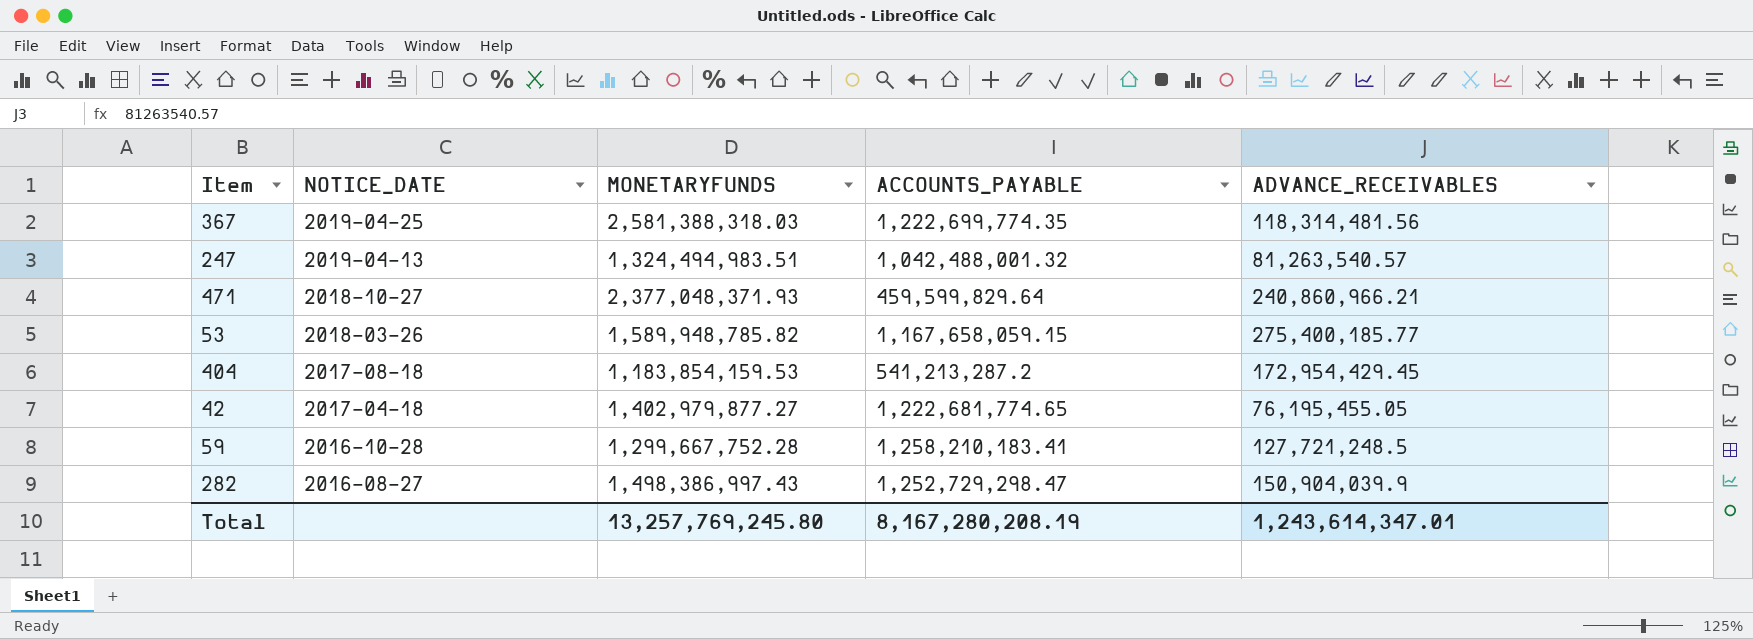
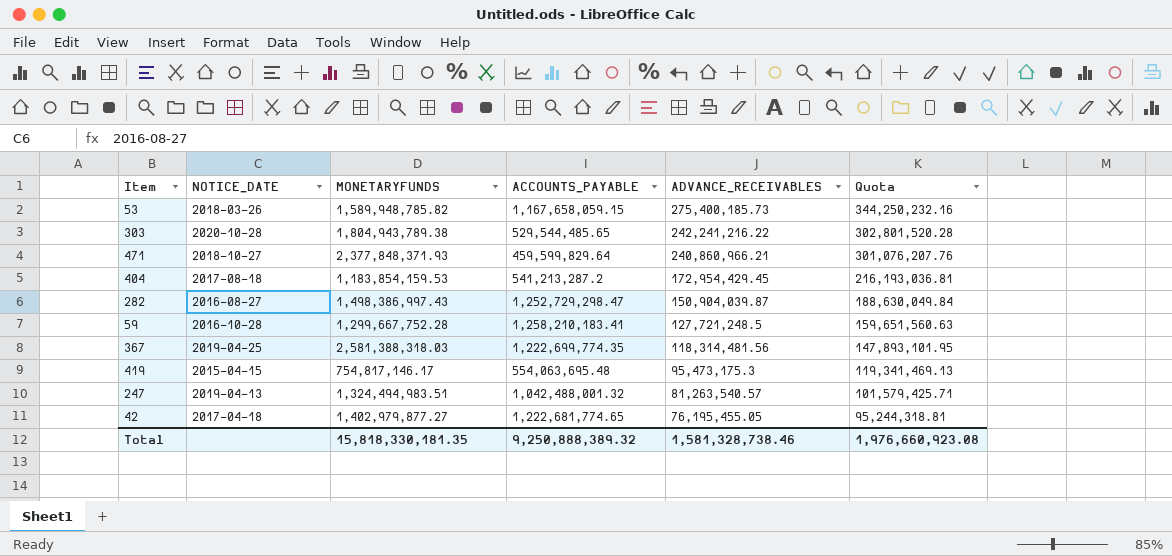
row order: NOTICE_DATE descending -> ADVANCE_RECEIVABLES descending
column Quota | formula: none -> [ADVANCE_RECEIVABLES] * 1.25
53 | ADVANCE_RECEIVABLES: 275,400,185.77 -> 275,400,185.73
row 303: none -> 2020-10-28 | 1,804,943,789.38 | 529,544,485.65 | 242,241,216.22 | 302,801,520.28
471 | MONETARYFUNDS: 2,377,048,371.93 -> 2,377,848,371.93
282 | ADVANCE_RECEIVABLES: 150,904,039.9 -> 150,904,039.87
row 419: none -> 2015-04-15 | 754,817,146.17 | 554,063,695.48 | 95,473,175.3 | 119,341,469.13
Total | MONETARYFUNDS: 13,257,769,245.80 -> 15,818,330,181.35
Total | ACCOUNTS_PAYABLE: 8,167,280,208.19 -> 9,250,888,389.32
Total | ADVANCE_RECEIVABLES: 1,243,614,347.01 -> 1,581,328,738.46

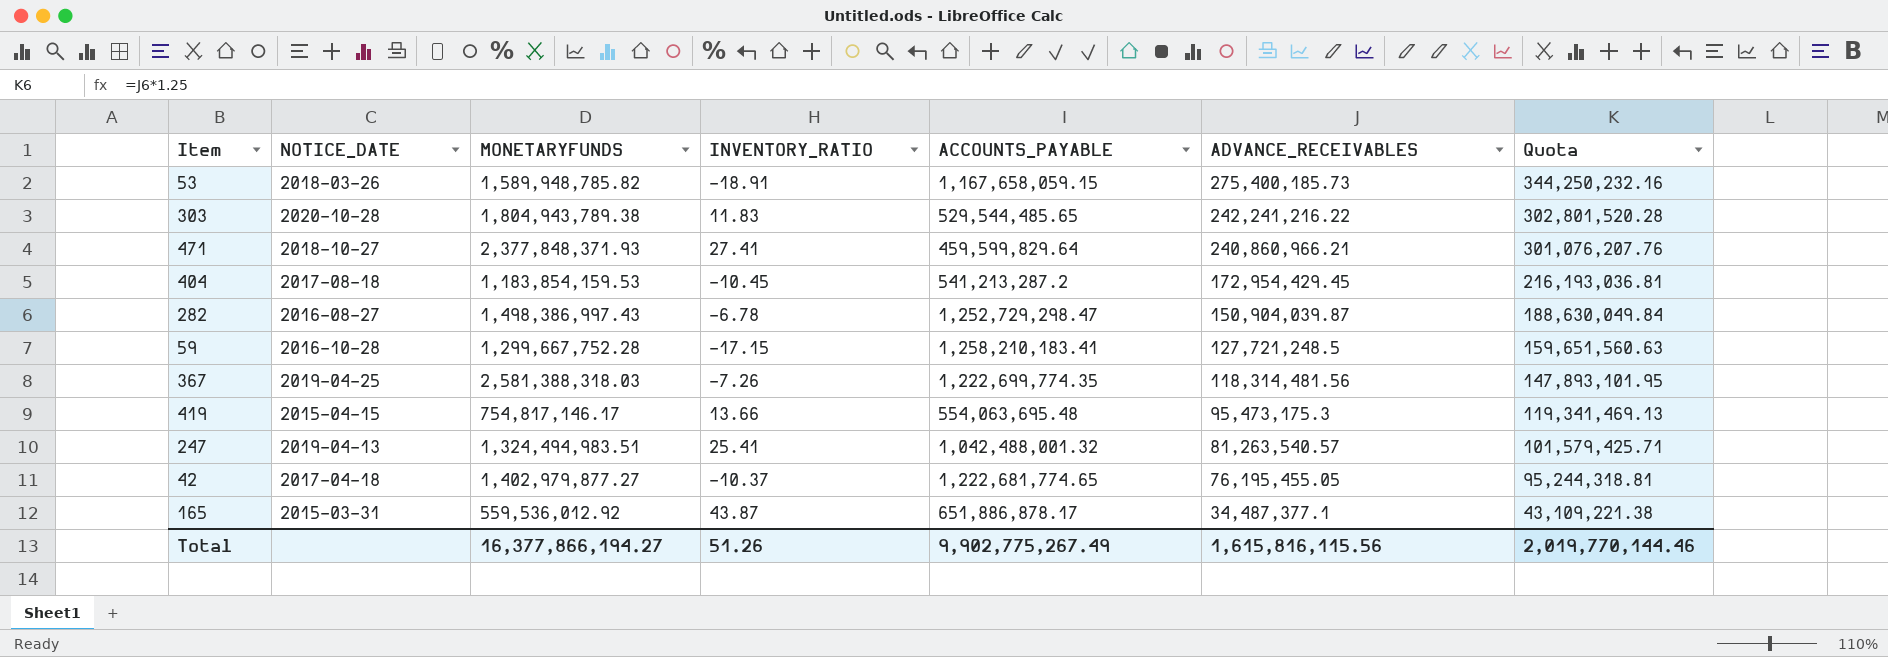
column INVENTORY_RATIO | position: none -> 4
row 165: none -> 2015-03-31 | 559,536,012.92 | 43.87 | 651,886,878.17 | 34,487,377.1 | 43,109,221.38
Total | MONETARYFUNDS: 15,818,330,181.35 -> 16,377,866,194.27
Total | ACCOUNTS_PAYABLE: 9,250,888,389.32 -> 9,902,775,267.49
Total | ADVANCE_RECEIVABLES: 1,581,328,738.46 -> 1,615,816,115.56
Total | Quota: 1,976,660,923.08 -> 2,019,770,144.46

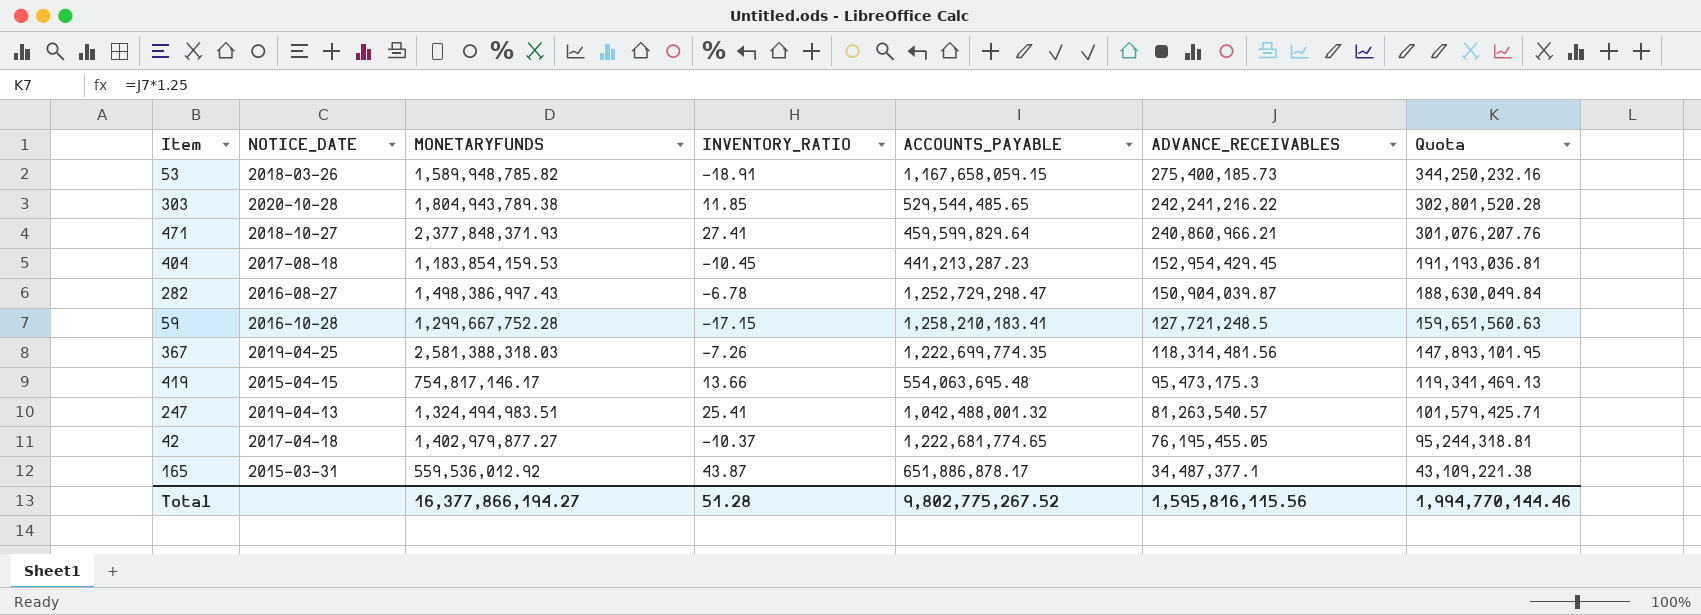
303 | INVENTORY_RATIO: 11.83 -> 11.85
404 | ACCOUNTS_PAYABLE: 541,213,287.2 -> 441,213,287.23
404 | ADVANCE_RECEIVABLES: 172,954,429.45 -> 152,954,429.45
404 | Quota: 216,193,036.81 -> 191,193,036.81
Total | INVENTORY_RATIO: 51.26 -> 51.28
Total | ACCOUNTS_PAYABLE: 9,902,775,267.49 -> 9,802,775,267.52
Total | ADVANCE_RECEIVABLES: 1,615,816,115.56 -> 1,595,816,115.56
Total | Quota: 2,019,770,144.46 -> 1,994,770,144.46

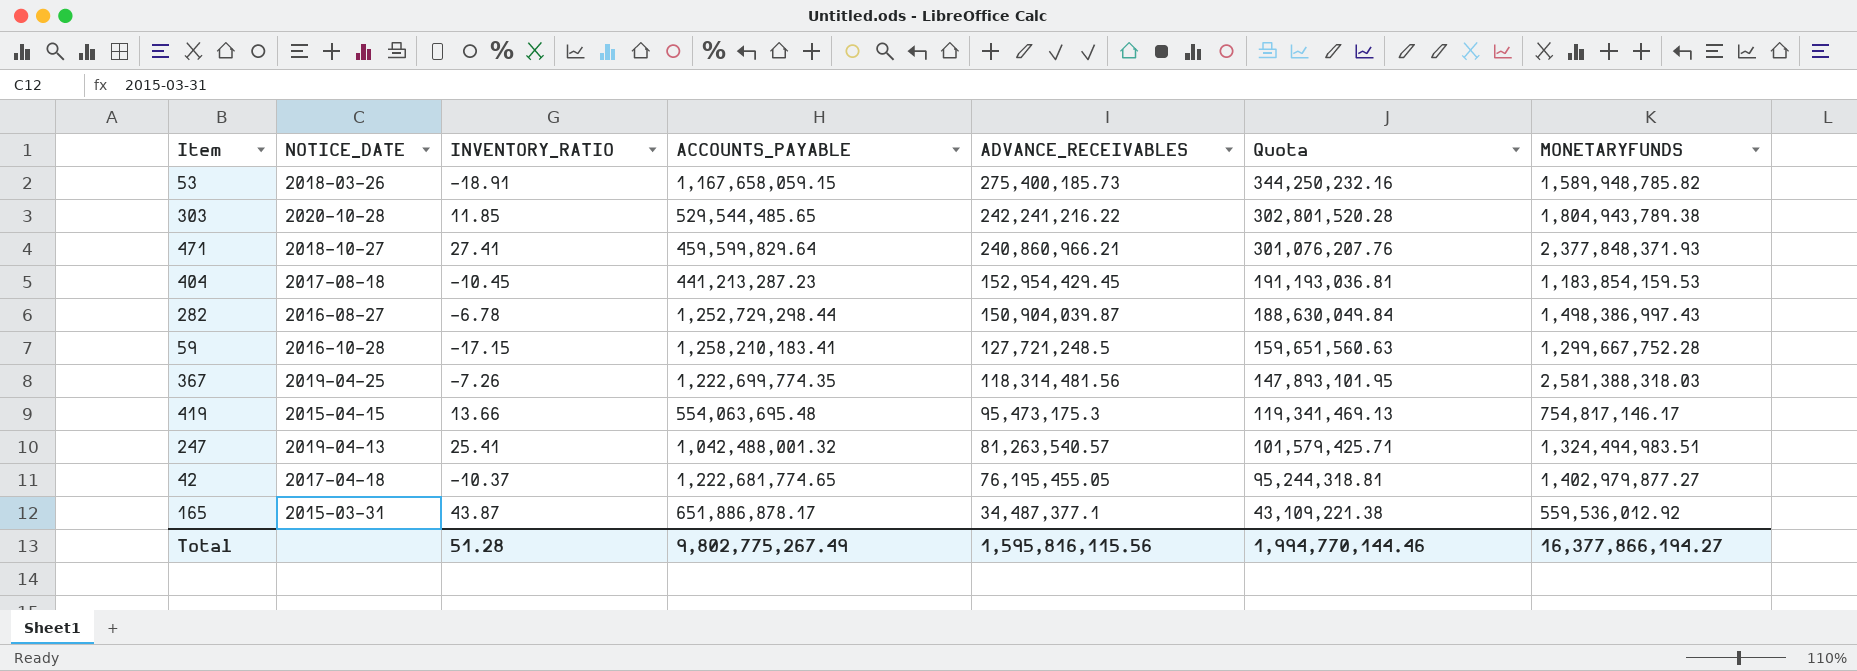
column MONETARYFUNDS | position: 3 -> 7
282 | ACCOUNTS_PAYABLE: 1,252,729,298.47 -> 1,252,729,298.44
Total | ACCOUNTS_PAYABLE: 9,802,775,267.52 -> 9,802,775,267.49

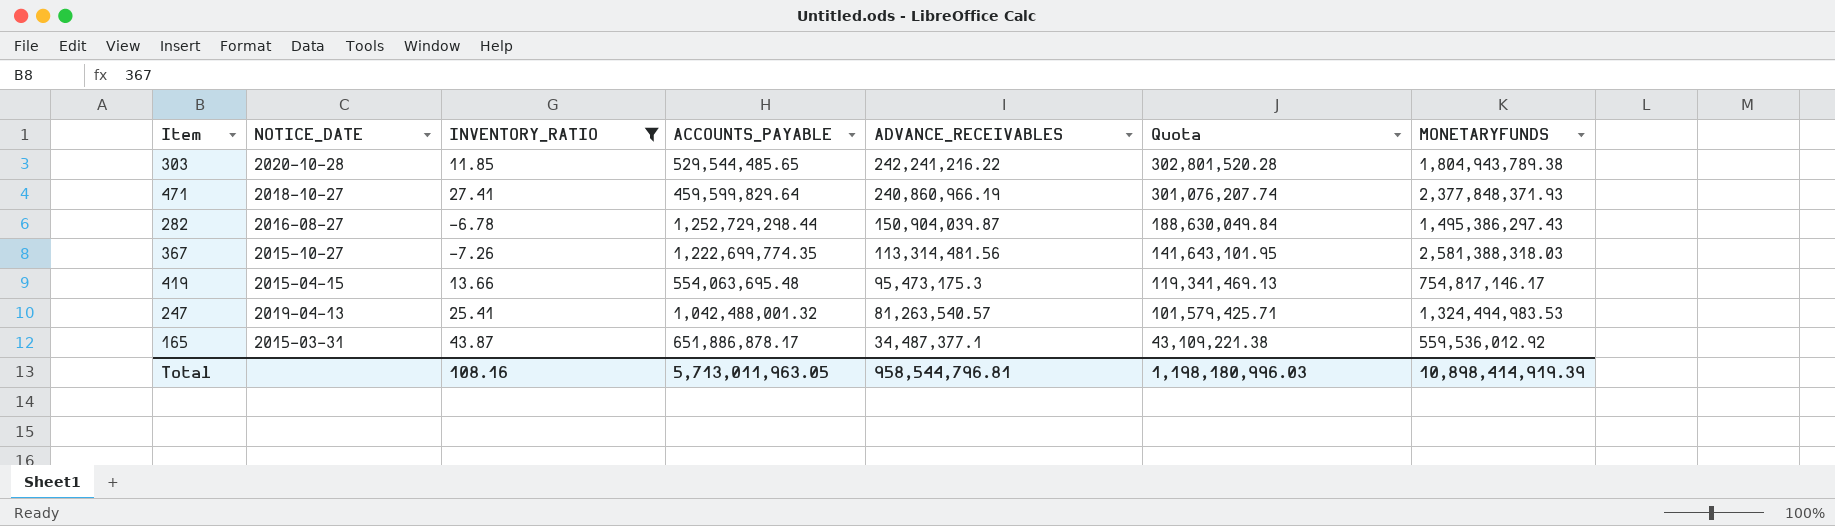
filter: none -> INVENTORY_RATIO >= -7.26
471 | ADVANCE_RECEIVABLES: 240,860,966.21 -> 240,860,966.19
471 | Quota: 301,076,207.76 -> 301,076,207.74
282 | MONETARYFUNDS: 1,498,386,997.43 -> 1,495,386,297.43
367 | NOTICE_DATE: 2019-04-25 -> 2015-10-27
367 | ADVANCE_RECEIVABLES: 118,314,481.56 -> 113,314,481.56
367 | Quota: 147,893,101.95 -> 141,643,101.95
247 | MONETARYFUNDS: 1,324,494,983.51 -> 1,324,494,983.53
Total | INVENTORY_RATIO: 51.28 -> 108.16
Total | ACCOUNTS_PAYABLE: 9,802,775,267.49 -> 5,713,011,963.05
Total | ADVANCE_RECEIVABLES: 1,595,816,115.56 -> 958,544,796.81
Total | Quota: 1,994,770,144.46 -> 1,198,180,996.03
Total | MONETARYFUNDS: 16,377,866,194.27 -> 10,898,414,919.39

